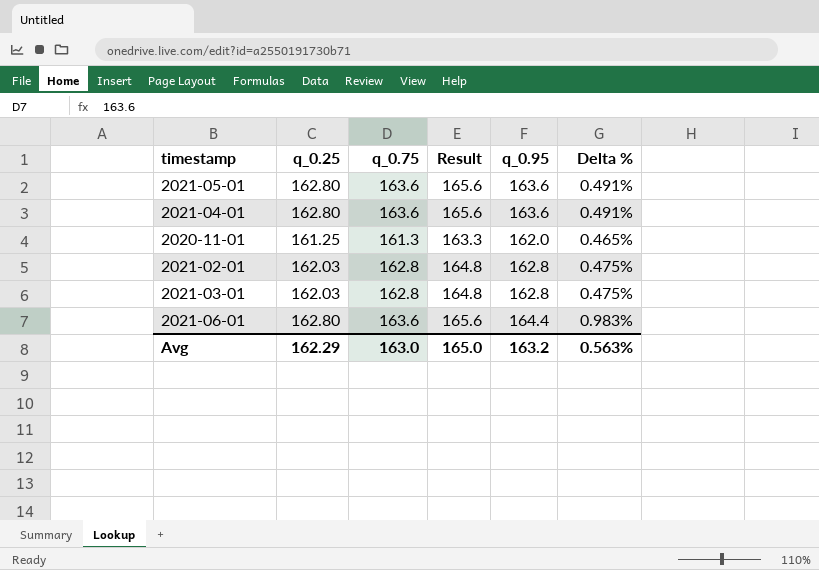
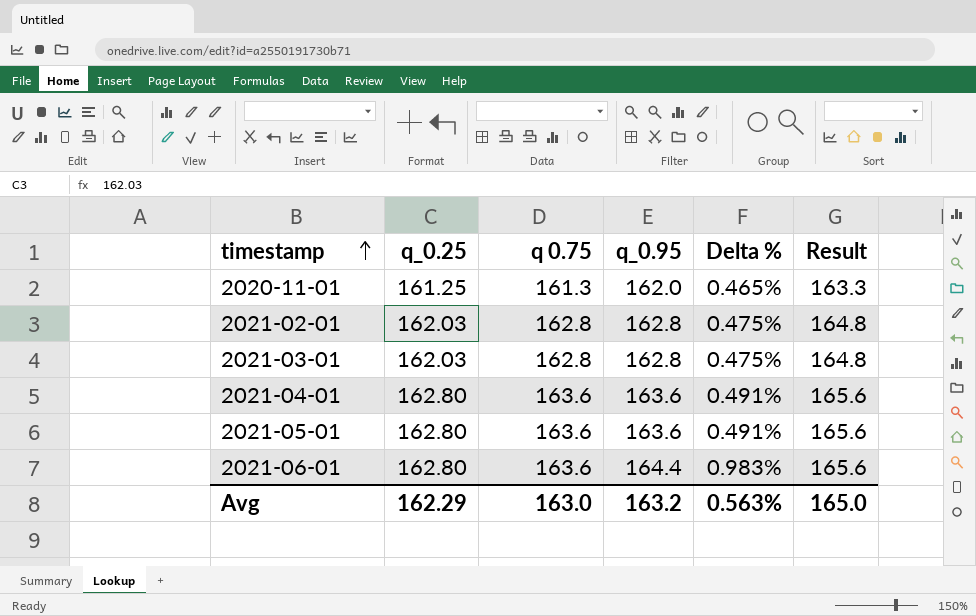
row order: none -> timestamp ascending
column name: q_0.75 -> q 0.75
column Result | position: 4 -> 6

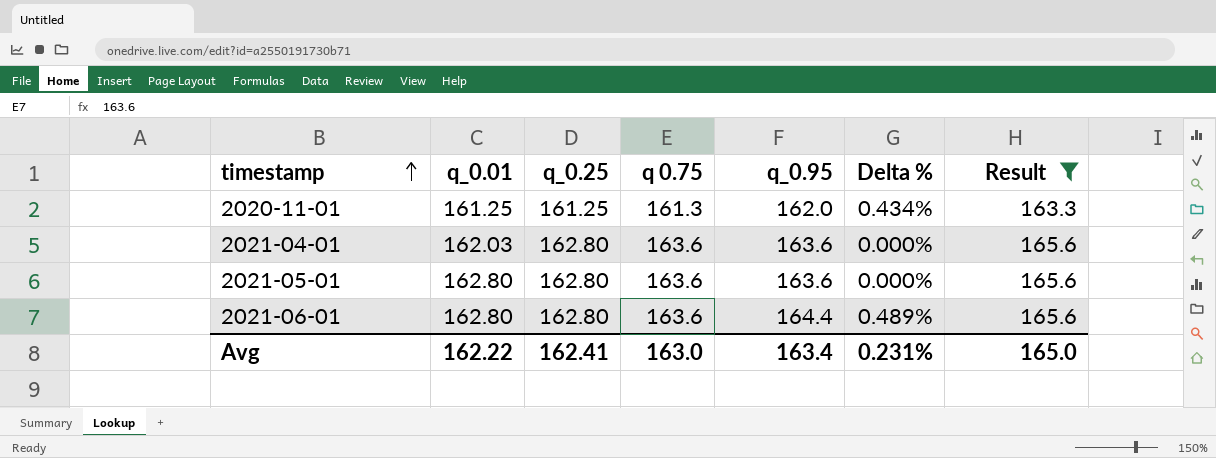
filter: none -> Result != 164.8
column q_0.01 | position: none -> 2
column Delta % | formula: ([q_0.95] - [q_0.25]) / [q_0.25] -> ([q_0.95] - [q 0.75]) / [q 0.75]
Avg | q_0.25: 162.29 -> 162.41
Avg | q_0.95: 163.2 -> 163.4
Avg | Delta %: 0.563% -> 0.231%

